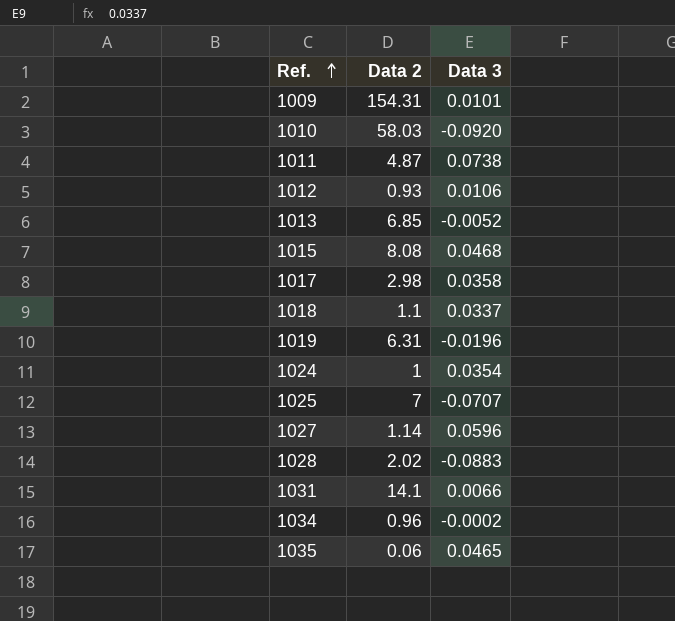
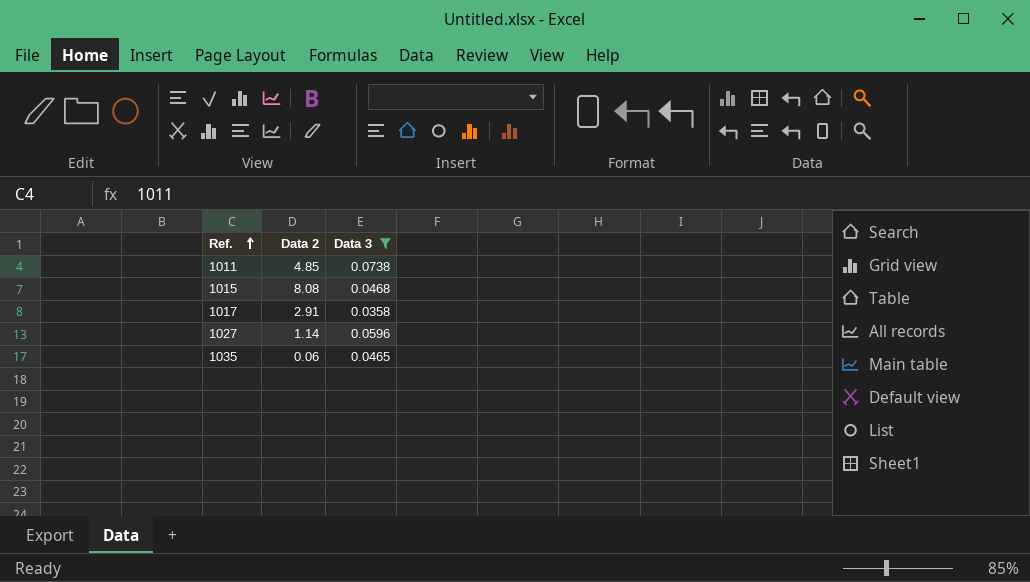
filter: none -> Data 3 >= 0.0358
1011 | Data 2: 4.87 -> 4.85
1017 | Data 2: 2.98 -> 2.91

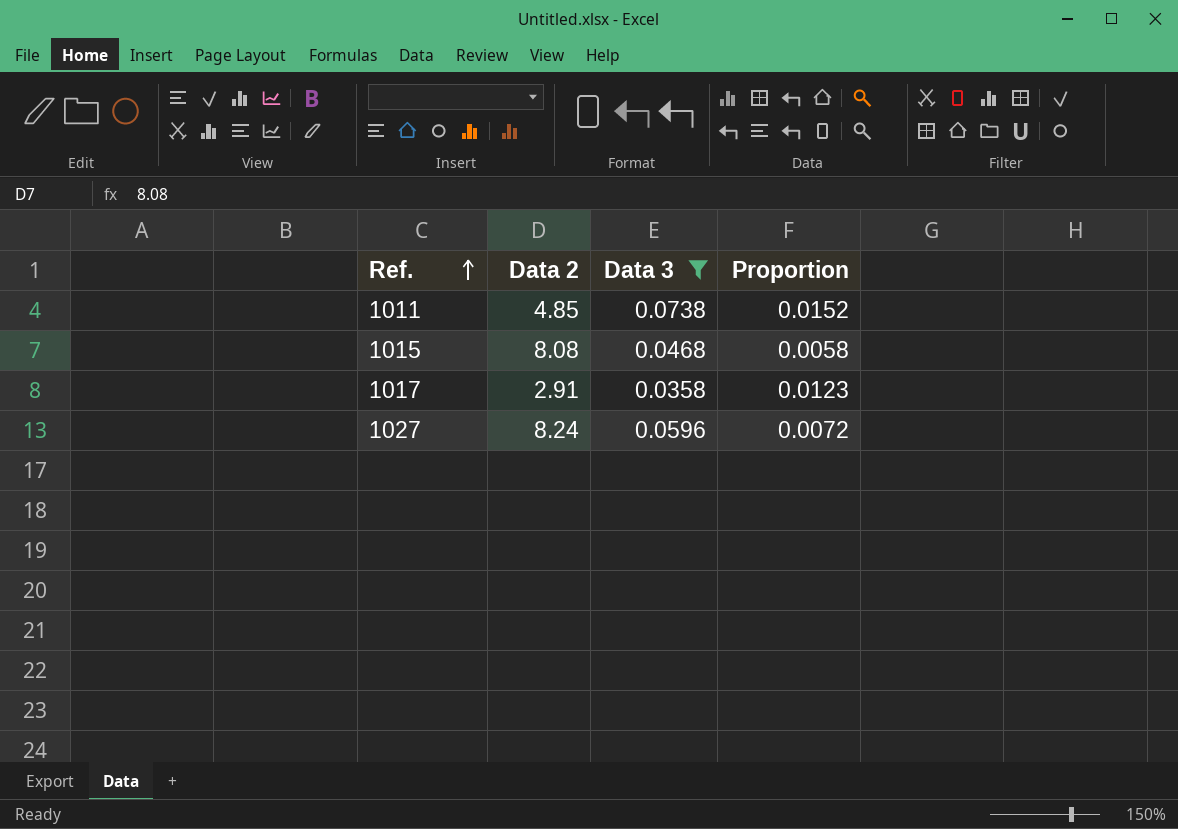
column Proportion | formula: none -> [Data 3] / [Data 2]
row 1035: 0.06 | 0.0465 -> none
1027 | Data 2: 1.14 -> 8.24

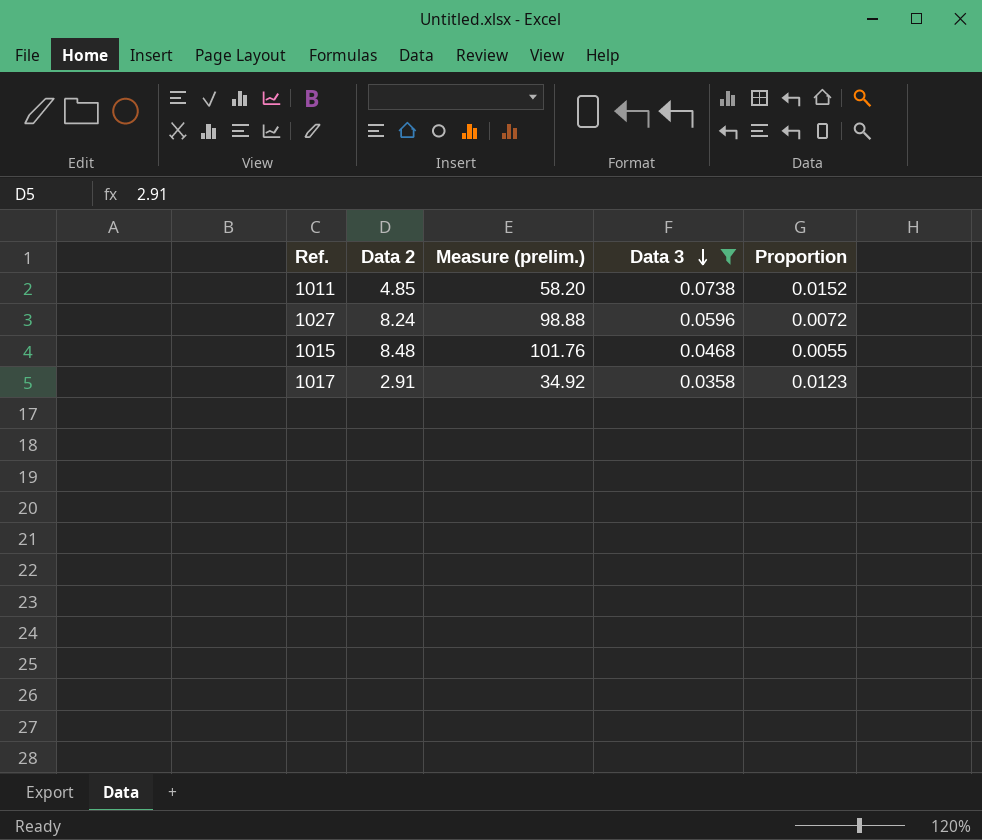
row order: Ref. ascending -> Data 3 descending
column Measure (prelim.) | formula: none -> [Data 2] * 12
1015 | Data 2: 8.08 -> 8.48
1015 | Proportion: 0.0058 -> 0.0055

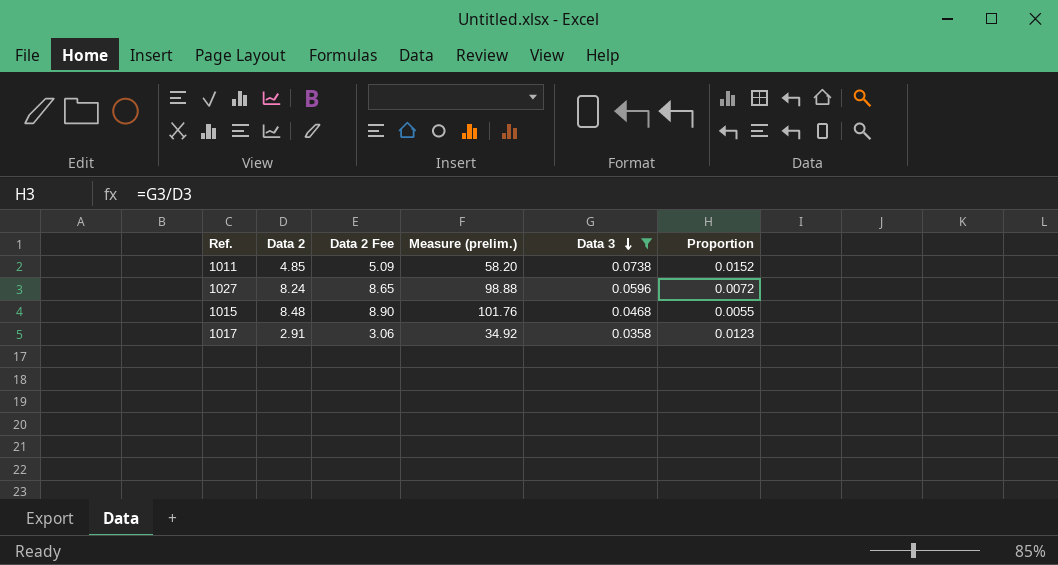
column Data 2 Fee | formula: none -> [Data 2] * 1.05

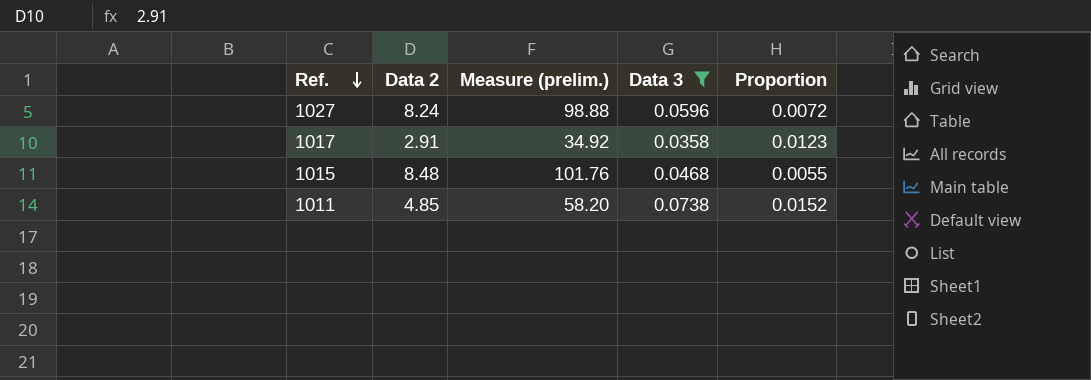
row order: Data 3 descending -> Ref. descending
column Data 2 Fee | formula: [Data 2] * 1.05 -> none

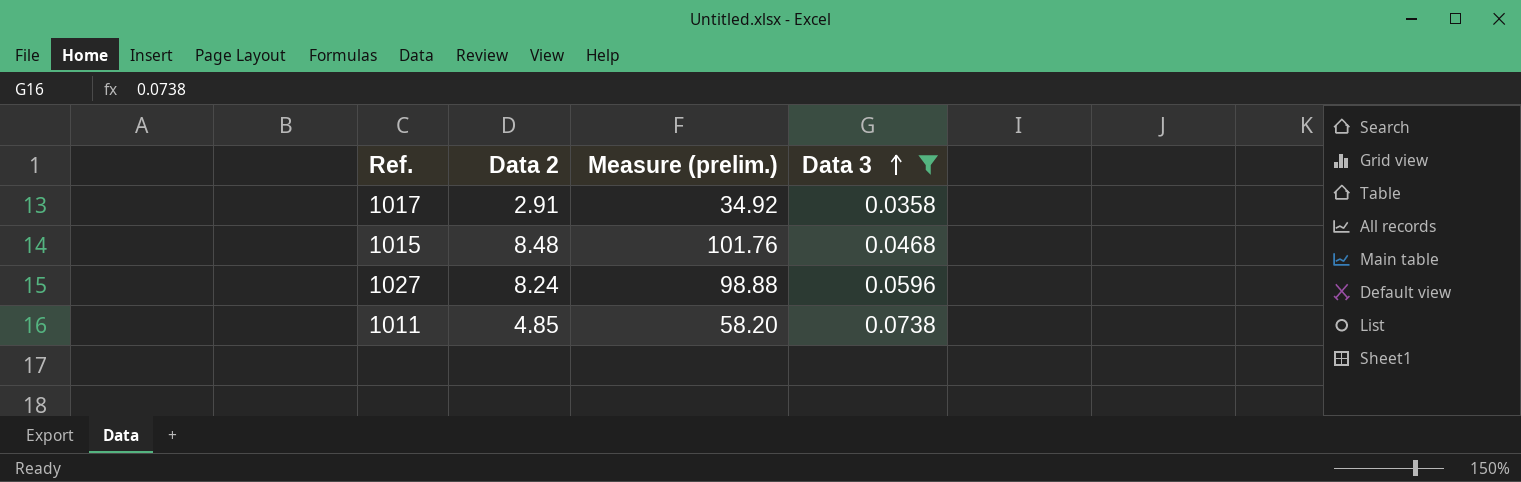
row order: Ref. descending -> Data 3 ascending
column Proportion | formula: [Data 3] / [Data 2] -> none

